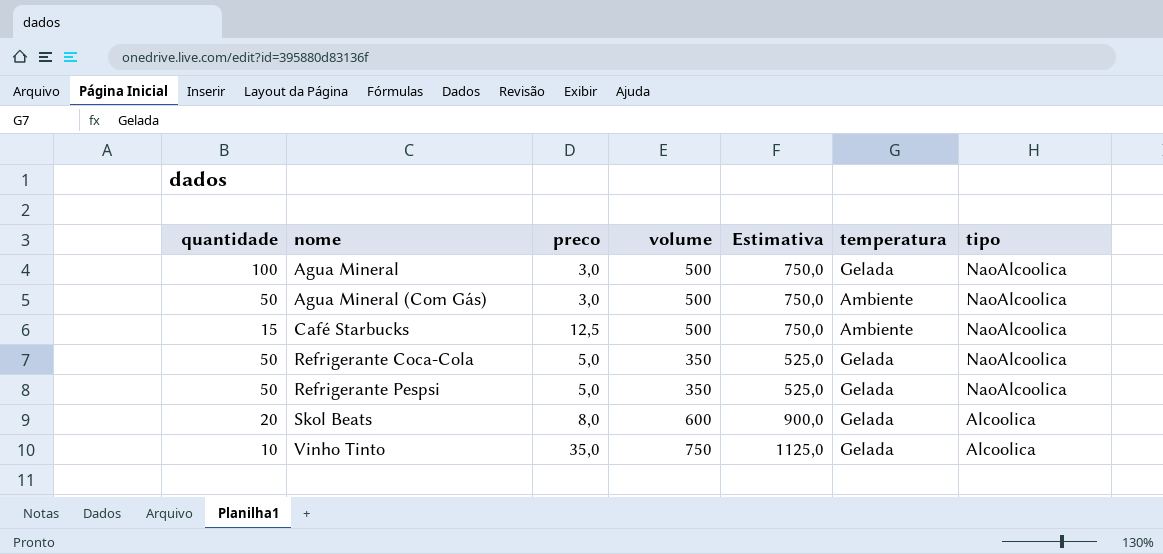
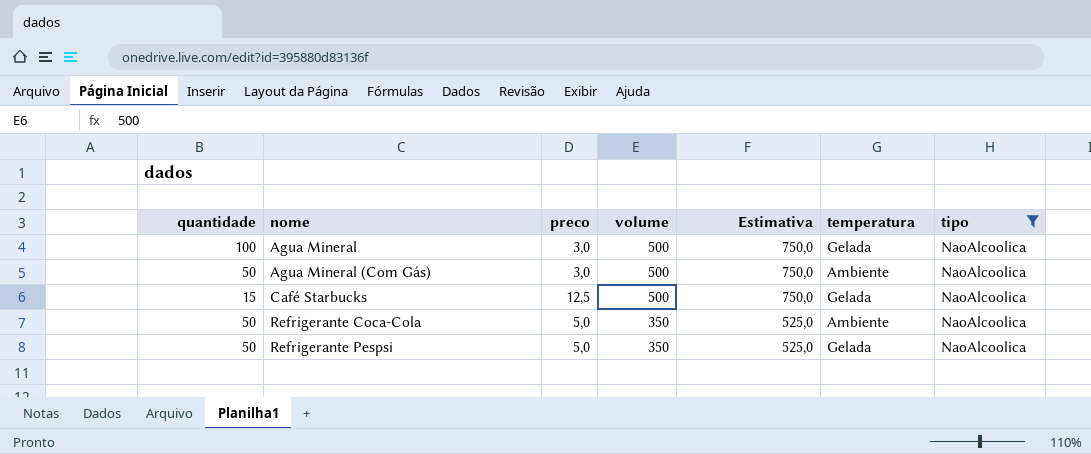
filter: none -> tipo = NaoAlcoolica
Café Starbucks | temperatura: Ambiente -> Gelada
Refrigerante Coca-Cola | temperatura: Gelada -> Ambiente

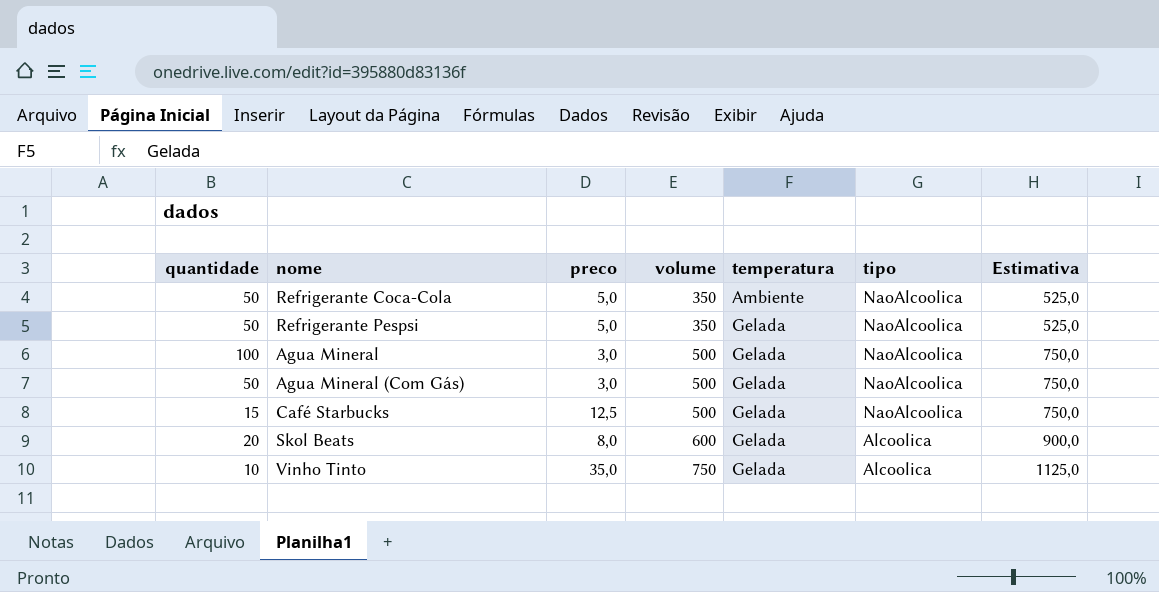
filter: tipo = NaoAlcoolica -> none
row order: nome ascending -> volume ascending
column Estimativa | position: 5 -> 7
Agua Mineral (Com Gás) | temperatura: Ambiente -> Gelada

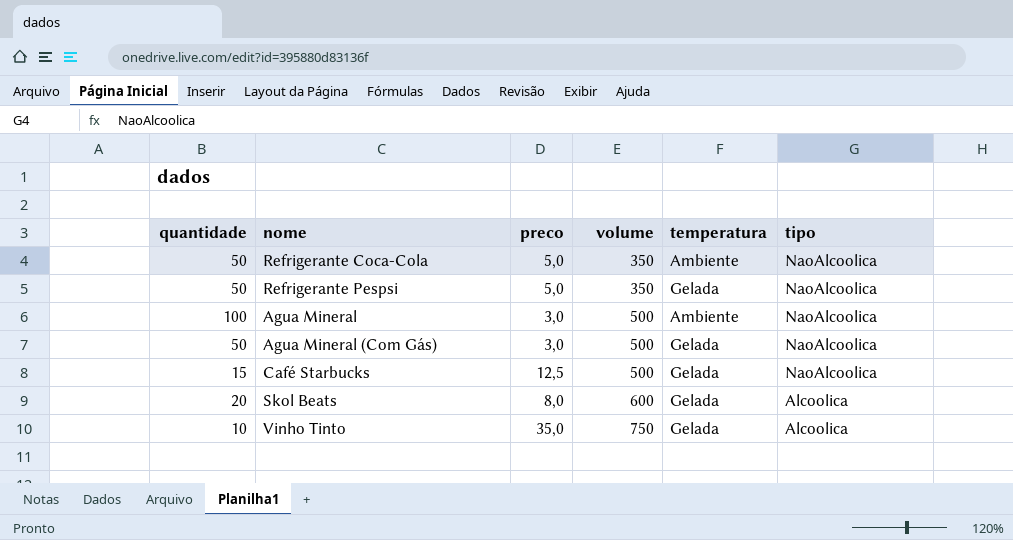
column Estimativa | formula: [volume] * 1,5 -> none
Agua Mineral | temperatura: Gelada -> Ambiente

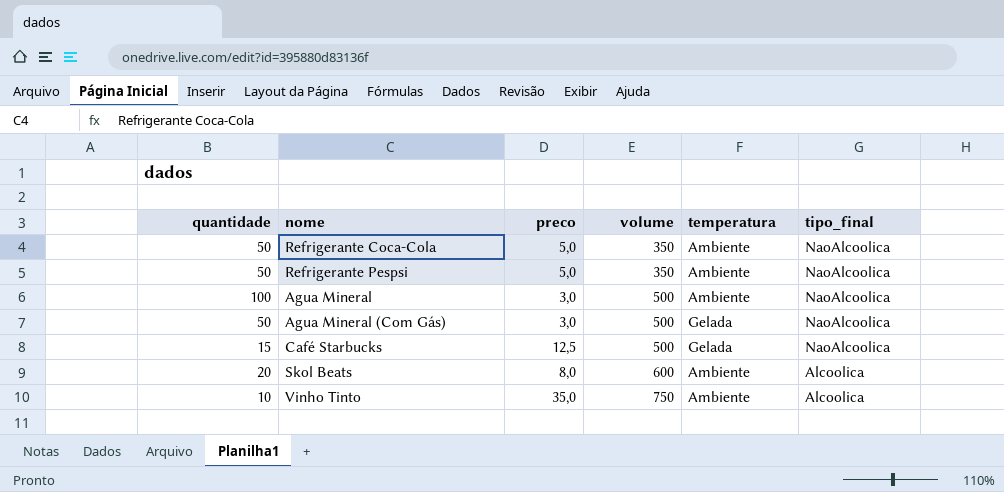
column name: tipo -> tipo_final
Refrigerante Pespsi | temperatura: Gelada -> Ambiente
Skol Beats | temperatura: Gelada -> Ambiente
Vinho Tinto | temperatura: Gelada -> Ambiente

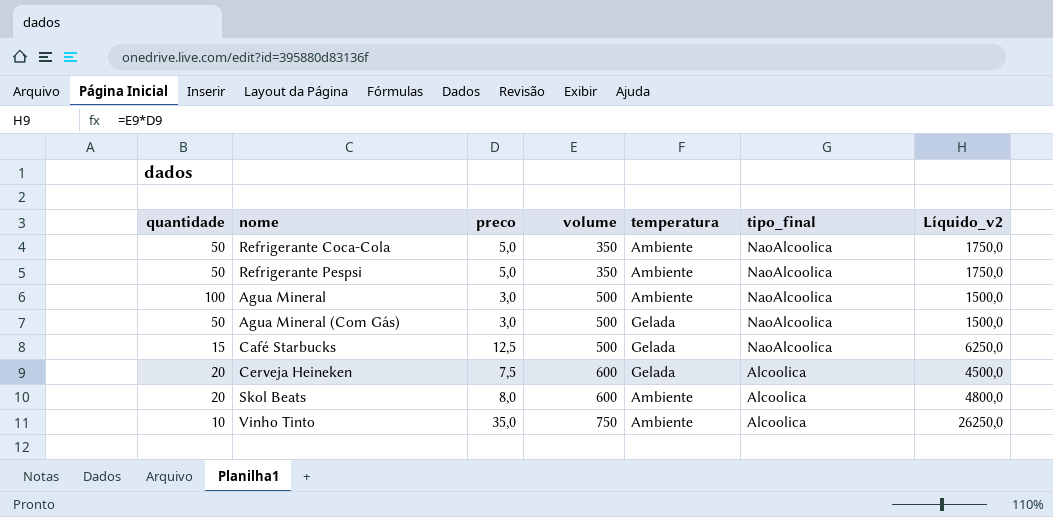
column Líquido_v2 | formula: none -> [preco] * [volume]
row Cerveja Heineken: none -> 20 | 7,5 | 600 | Gelada | Alcoolica | 4500,0

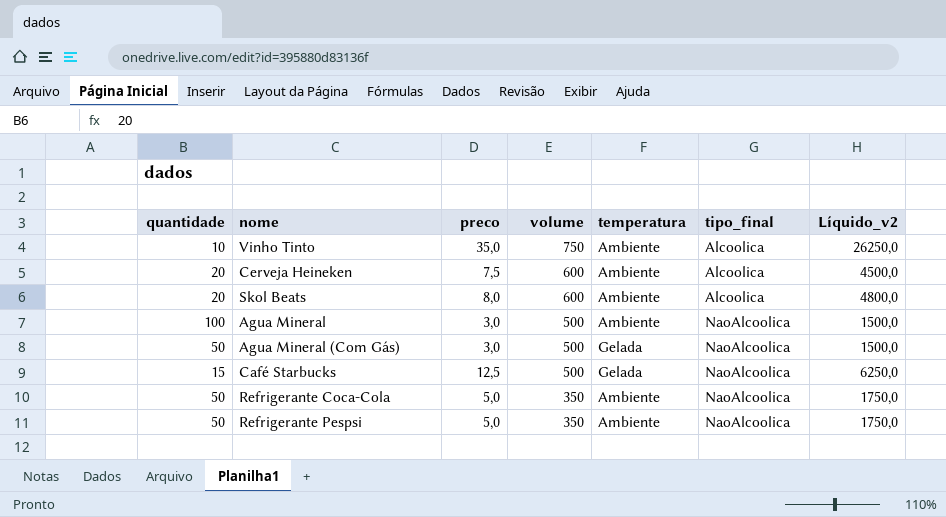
row order: volume ascending -> volume descending
Cerveja Heineken | temperatura: Gelada -> Ambiente

